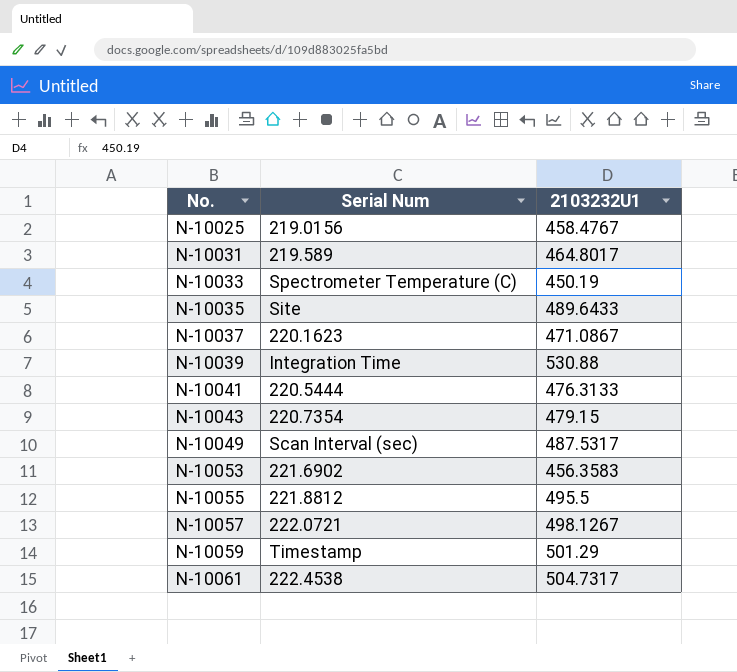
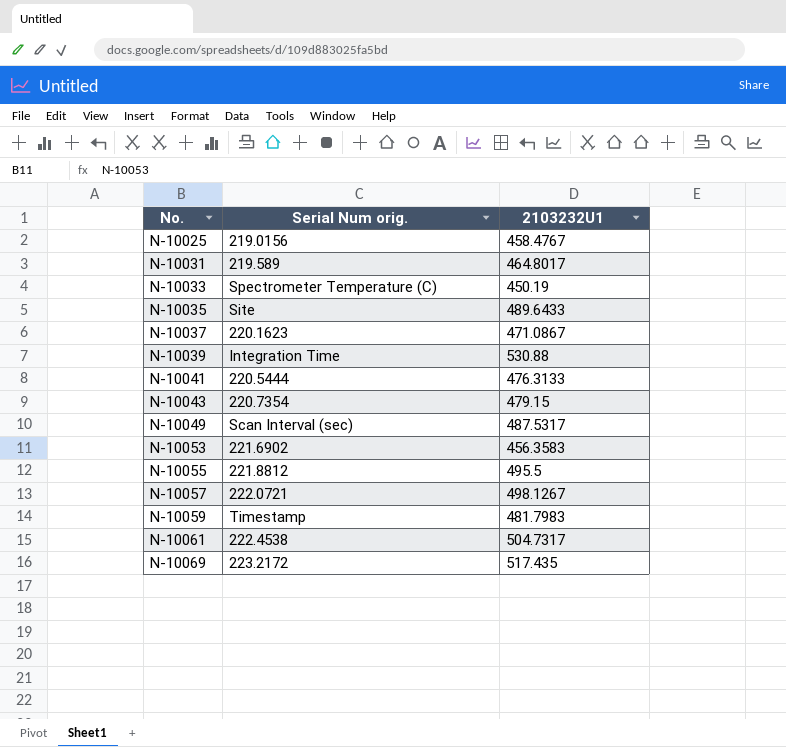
column name: Serial Num -> Serial Num orig.
N-10059 | 2103232U1: 501.29 -> 481.7983
row N-10069: none -> 223.2172 | 517.435

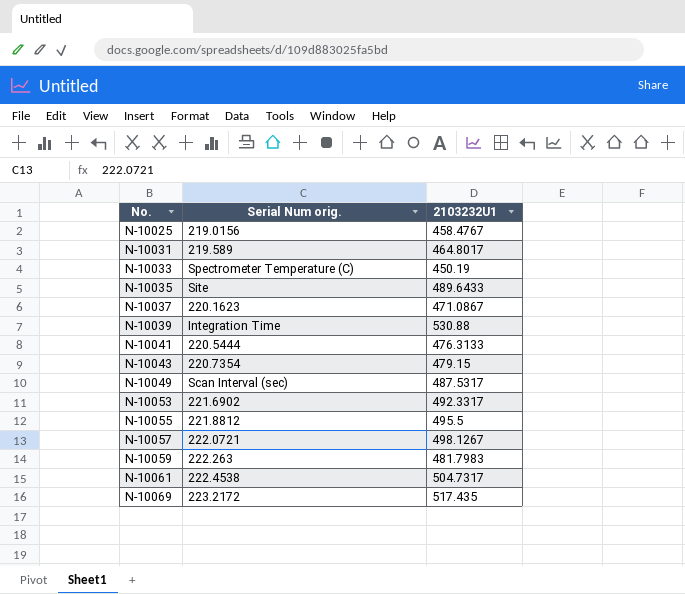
N-10053 | 2103232U1: 456.3583 -> 492.3317
N-10059 | Serial Num orig.: Timestamp -> 222.263

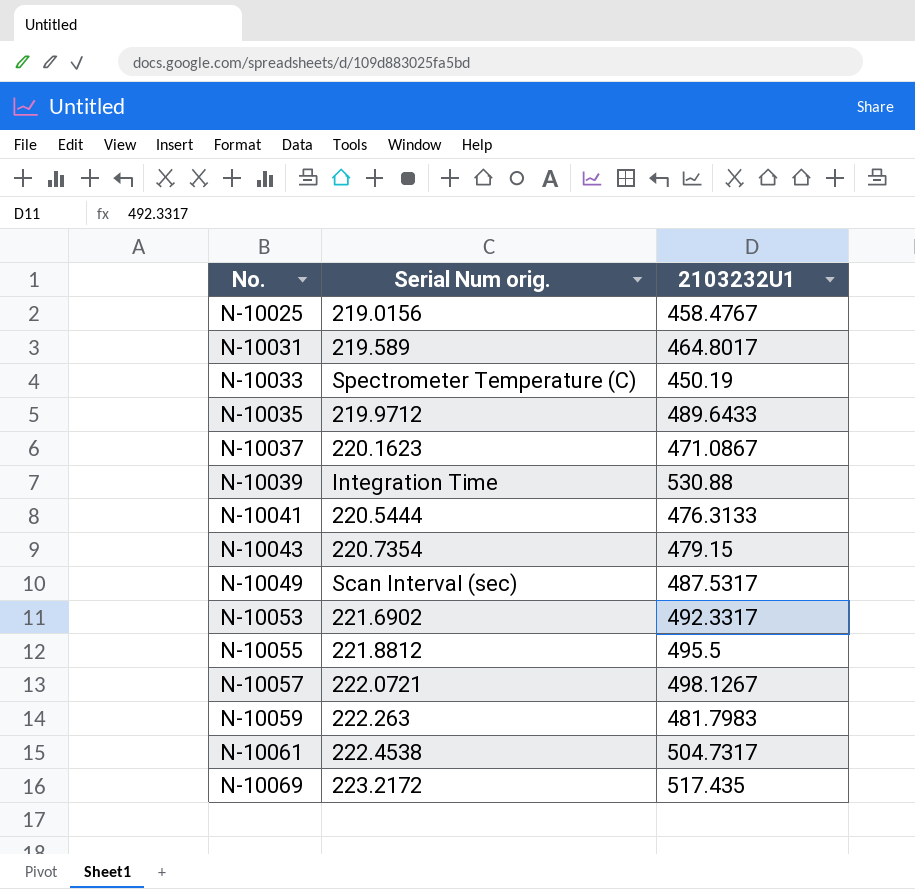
N-10035 | Serial Num orig.: Site -> 219.9712

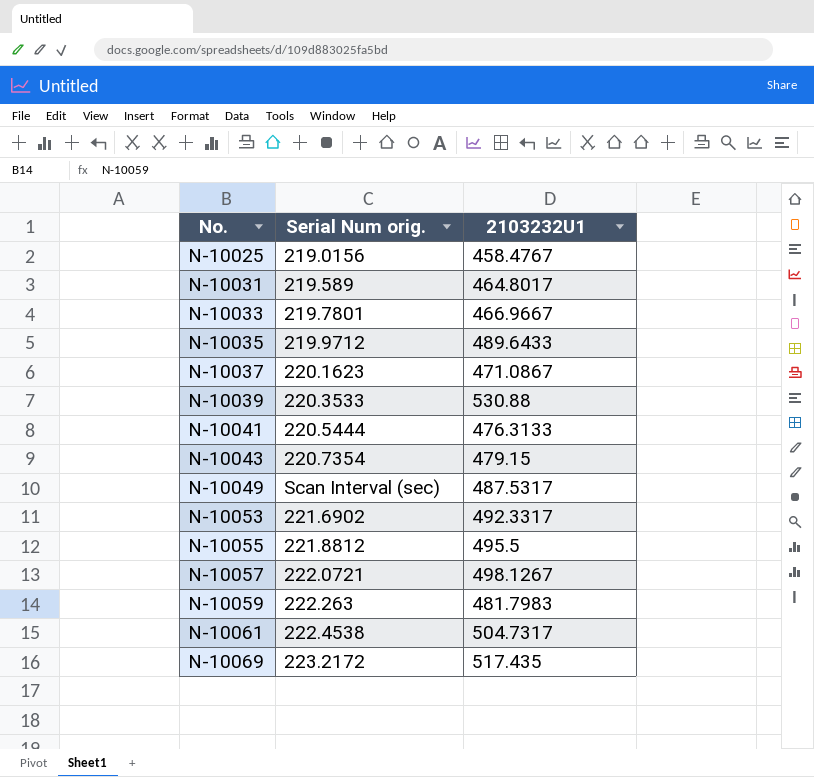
N-10033 | Serial Num orig.: Spectrometer Temperature (C) -> 219.7801
N-10033 | 2103232U1: 450.19 -> 466.9667
N-10039 | Serial Num orig.: Integration Time -> 220.3533

